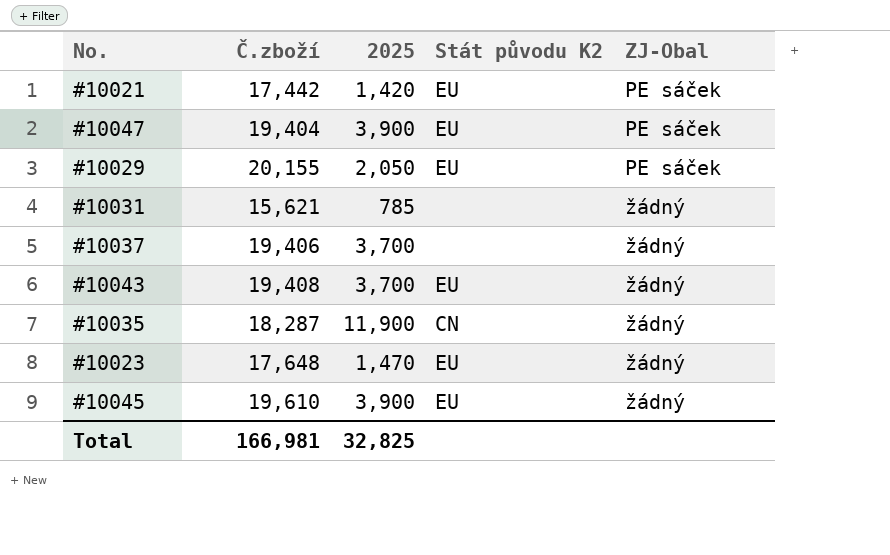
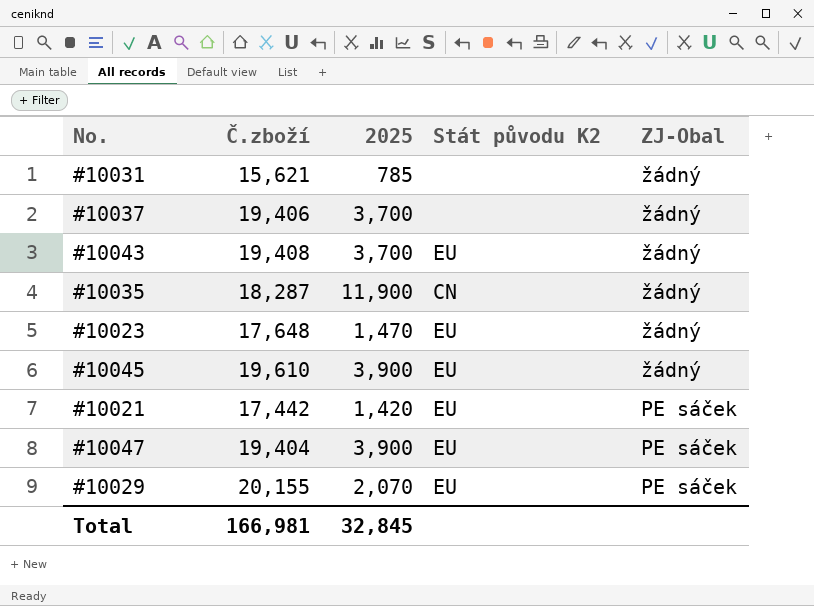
row order: ZJ-Obal ascending -> ZJ-Obal descending
#10029 | 2025: 2,050 -> 2,070
Total | 2025: 32,825 -> 32,845

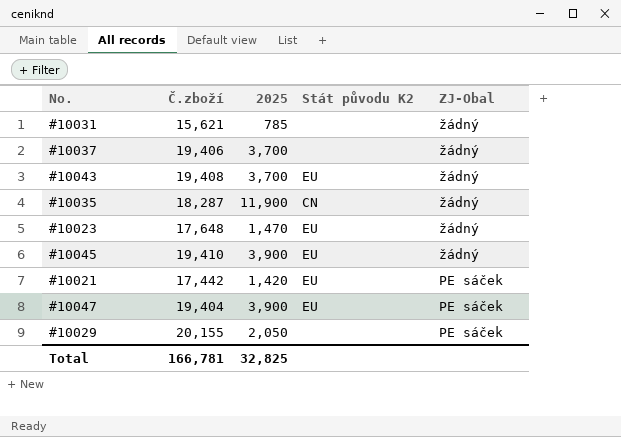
#10045 | Č.zboží: 19,610 -> 19,410
#10029 | 2025: 2,070 -> 2,050
#10029 | Stát původu K2: EU -> none
Total | Č.zboží: 166,981 -> 166,781
Total | 2025: 32,845 -> 32,825

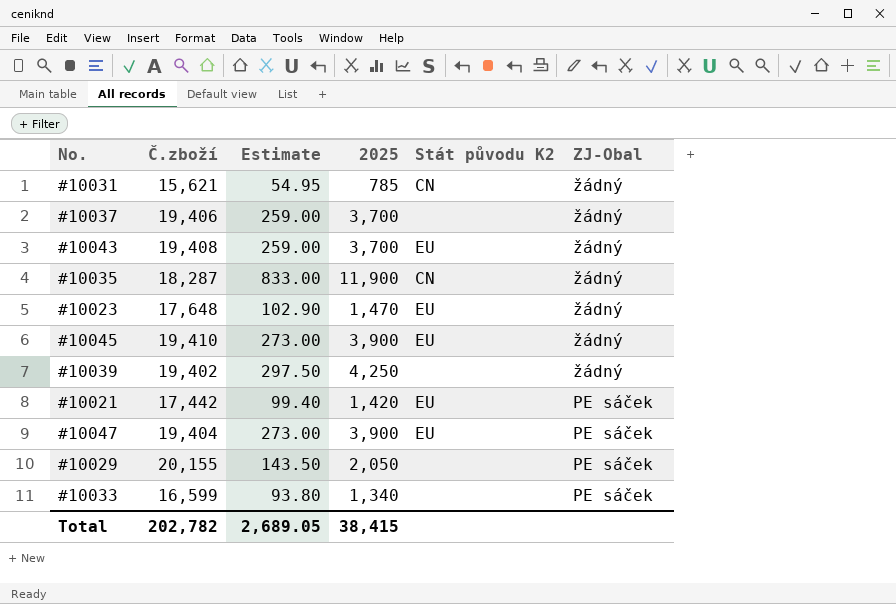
column Estimate | formula: none -> [2025] * 0.07
#10031 | Stát původu K2: none -> CN
row #10039: none -> 19,402 | 297.50 | 4,250 | none | žádný
row #10033: none -> 16,599 | 93.80 | 1,340 | none | PE sáček
Total | Č.zboží: 166,781 -> 202,782
Total | 2025: 32,825 -> 38,415

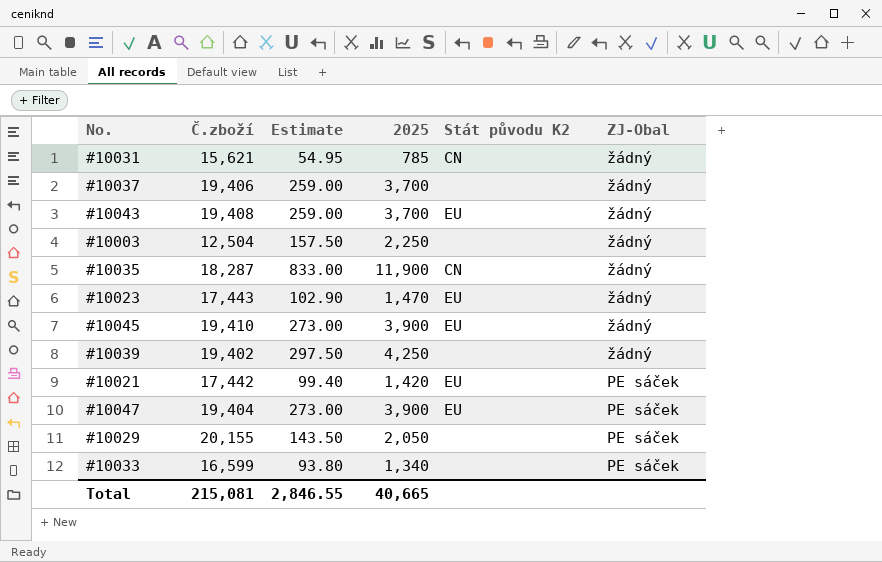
row #10003: none -> 12,504 | 157.50 | 2,250 | none | žádný
#10023 | Č.zboží: 17,648 -> 17,443
Total | Č.zboží: 202,782 -> 215,081
Total | Estimate: 2,689.05 -> 2,846.55
Total | 2025: 38,415 -> 40,665

